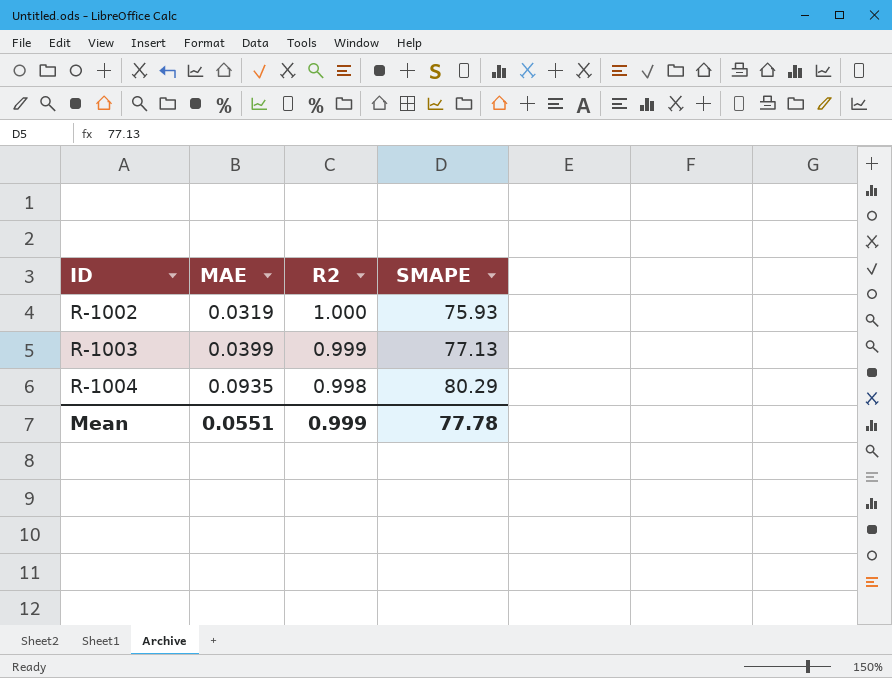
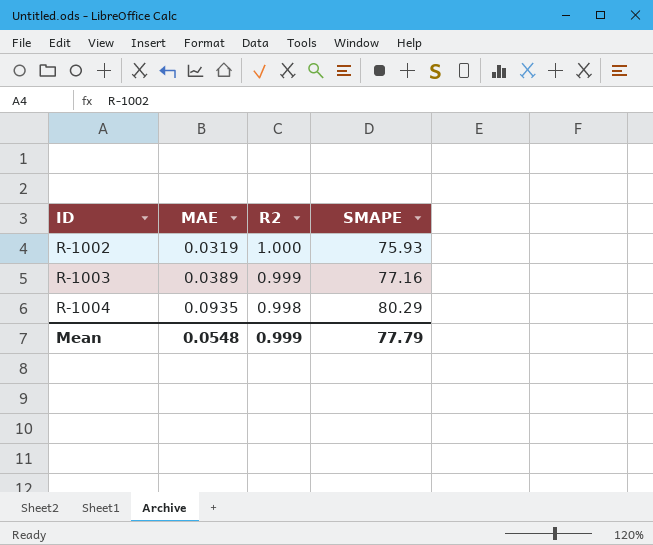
R-1003 | MAE: 0.0399 -> 0.0389
R-1003 | SMAPE: 77.13 -> 77.16
Mean | MAE: 0.0551 -> 0.0548
Mean | SMAPE: 77.78 -> 77.79

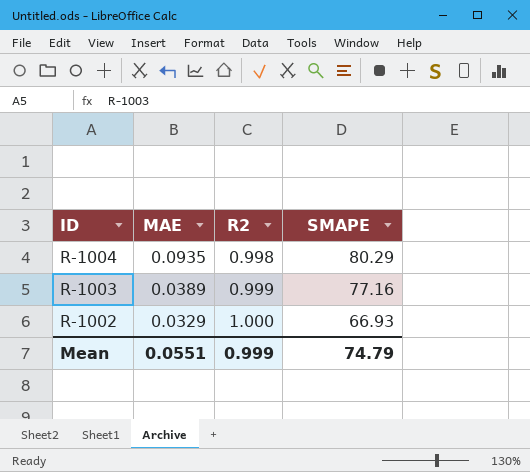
row order: ID ascending -> ID descending
R-1002 | MAE: 0.0319 -> 0.0329
R-1002 | SMAPE: 75.93 -> 66.93
Mean | MAE: 0.0548 -> 0.0551
Mean | SMAPE: 77.79 -> 74.79

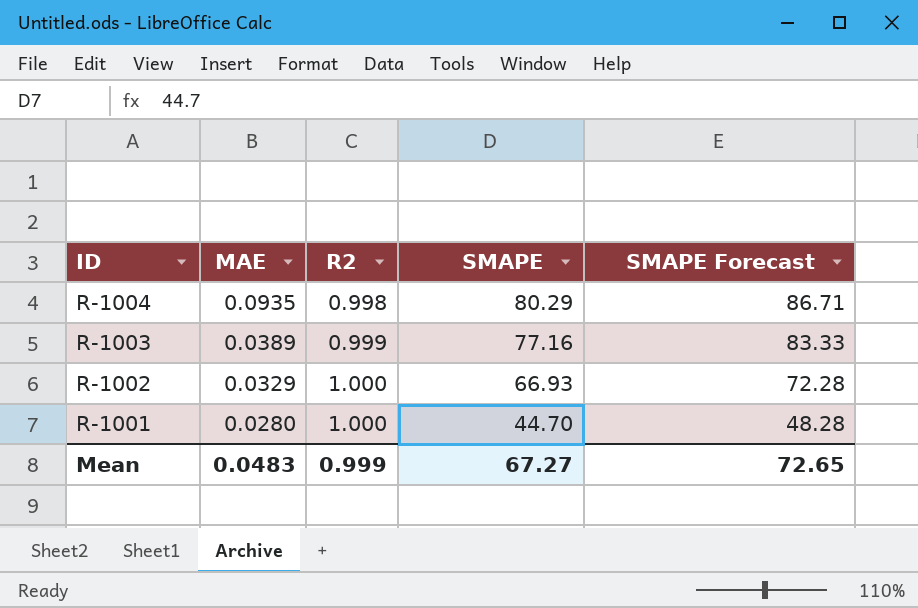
column SMAPE Forecast | formula: none -> [SMAPE] * 1.08
row R-1001: none -> 0.0280 | 1.000 | 44.70 | 48.28
Mean | MAE: 0.0551 -> 0.0483
Mean | SMAPE: 74.79 -> 67.27

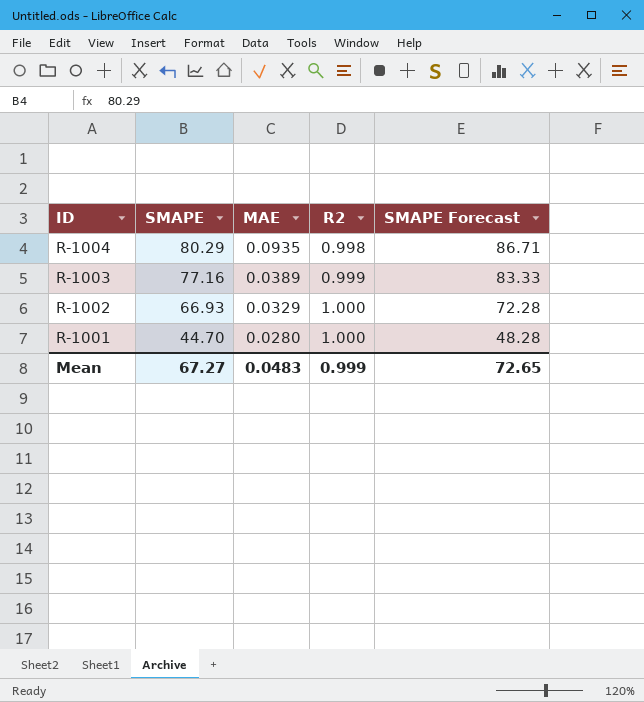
column SMAPE | position: 4 -> 2

